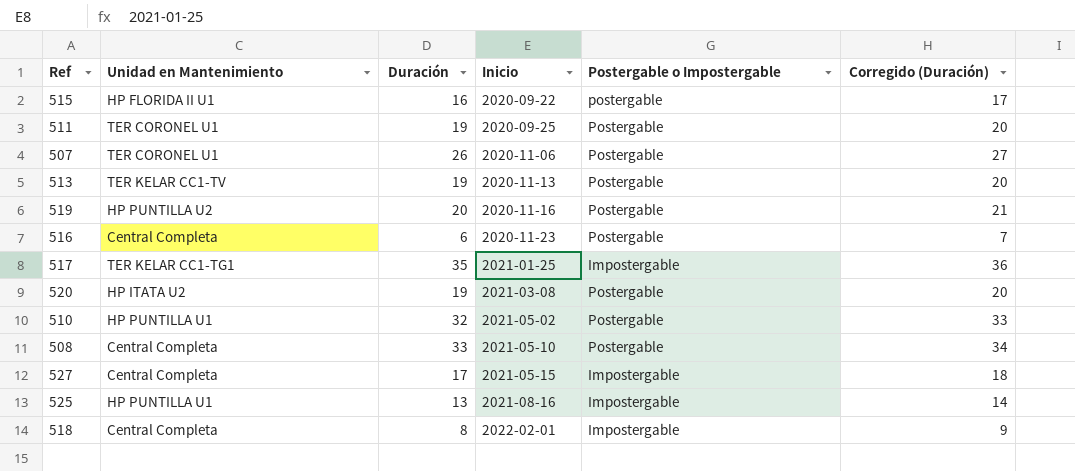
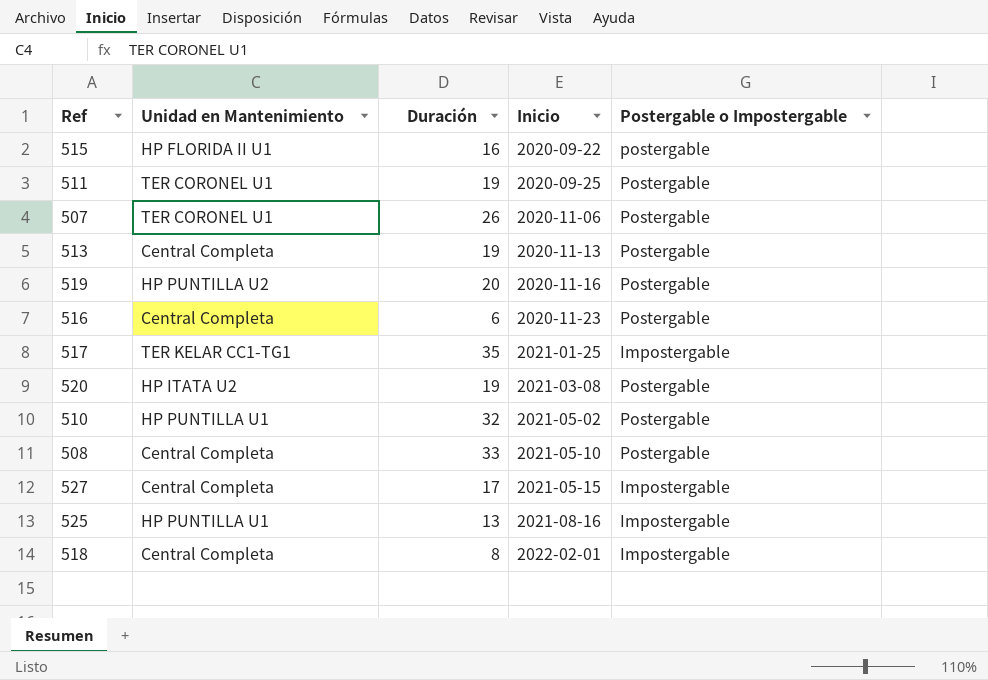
column Corregido (Duración) | formula: [Duración] + 1 -> none
513 | Unidad en Mantenimiento: TER KELAR CC1-TV -> Central Completa

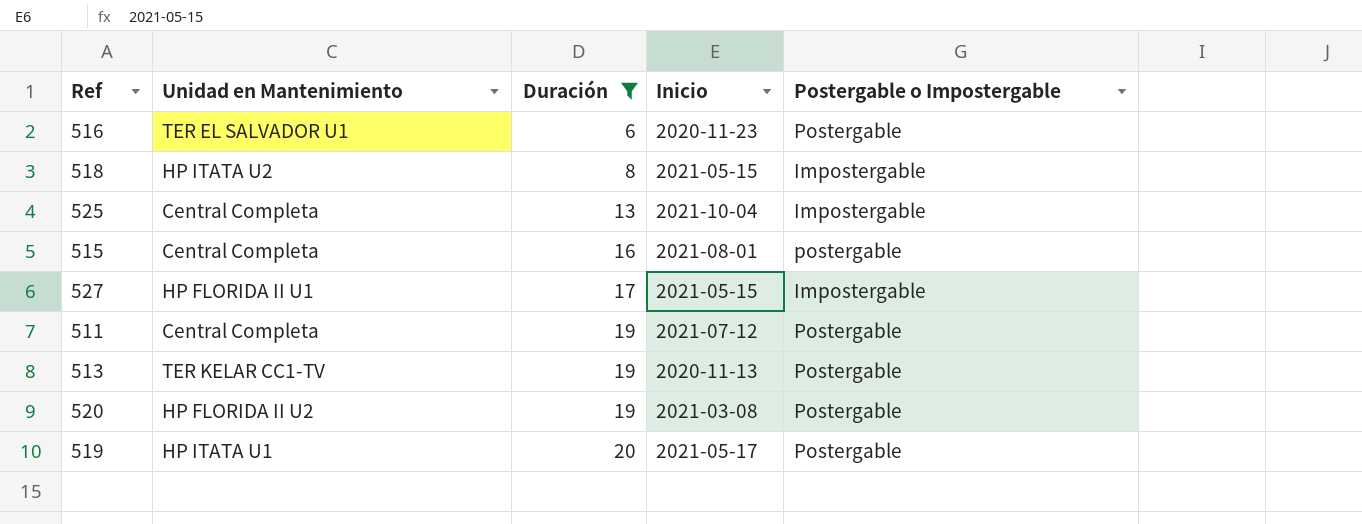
filter: none -> Duración <= 20
row order: Inicio ascending -> Duración ascending
516 | Unidad en Mantenimiento: Central Completa -> TER EL SALVADOR U1
518 | Unidad en Mantenimiento: Central Completa -> HP ITATA U2
518 | Inicio: 2022-02-01 -> 2021-05-15
525 | Unidad en Mantenimiento: HP PUNTILLA U1 -> Central Completa
525 | Inicio: 2021-08-16 -> 2021-10-04
515 | Unidad en Mantenimiento: HP FLORIDA II U1 -> Central Completa
515 | Inicio: 2020-09-22 -> 2021-08-01
527 | Unidad en Mantenimiento: Central Completa -> HP FLORIDA II U1
511 | Unidad en Mantenimiento: TER CORONEL U1 -> Central Completa
511 | Inicio: 2020-09-25 -> 2021-07-12
513 | Unidad en Mantenimiento: Central Completa -> TER KELAR CC1-TV
520 | Unidad en Mantenimiento: HP ITATA U2 -> HP FLORIDA II U2
519 | Unidad en Mantenimiento: HP PUNTILLA U2 -> HP ITATA U1
519 | Inicio: 2020-11-16 -> 2021-05-17

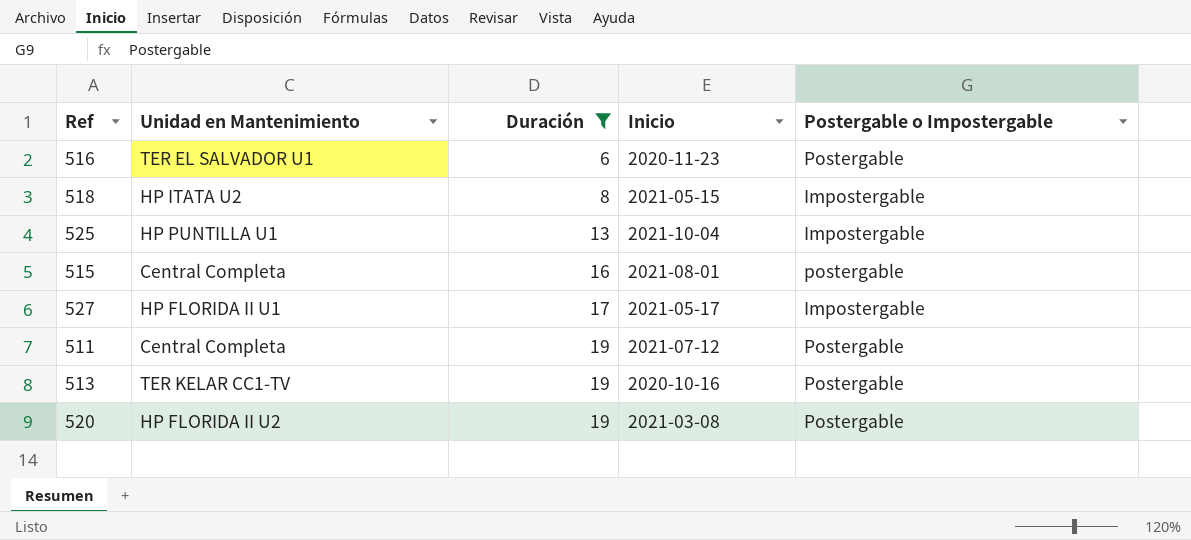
row 519: HP ITATA U1 | 20 | 2021-05-17 | Postergable -> none
525 | Unidad en Mantenimiento: Central Completa -> HP PUNTILLA U1
527 | Inicio: 2021-05-15 -> 2021-05-17
513 | Inicio: 2020-11-13 -> 2020-10-16

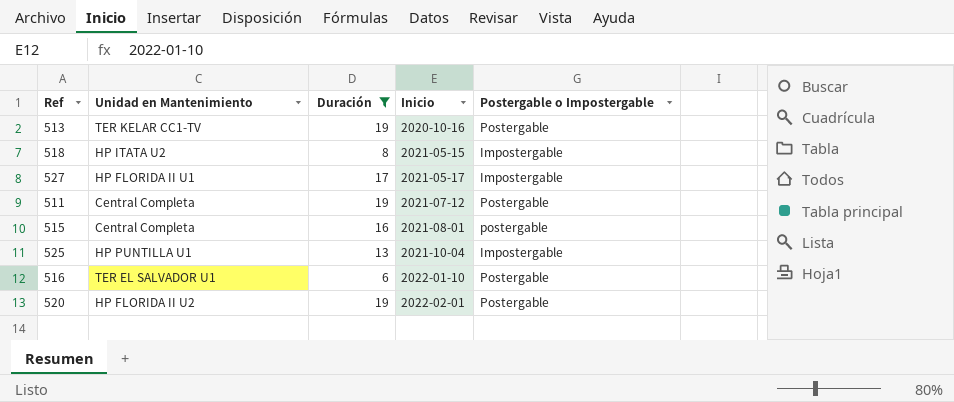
row order: Duración ascending -> Inicio ascending
516 | Inicio: 2020-11-23 -> 2022-01-10
520 | Inicio: 2021-03-08 -> 2022-02-01

